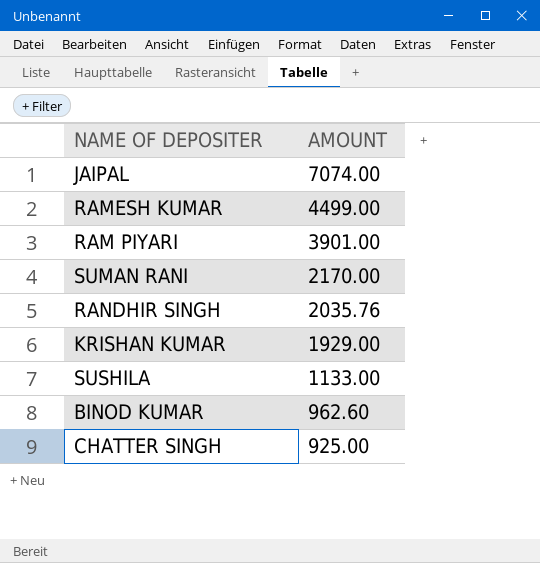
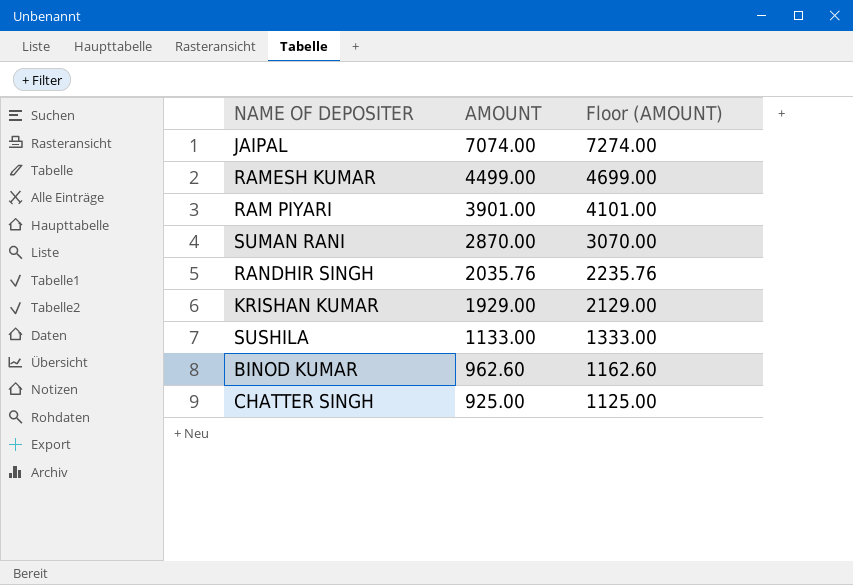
column Floor (AMOUNT) | formula: none -> [AMOUNT] + 200
SUMAN RANI | AMOUNT: 2170.00 -> 2870.00

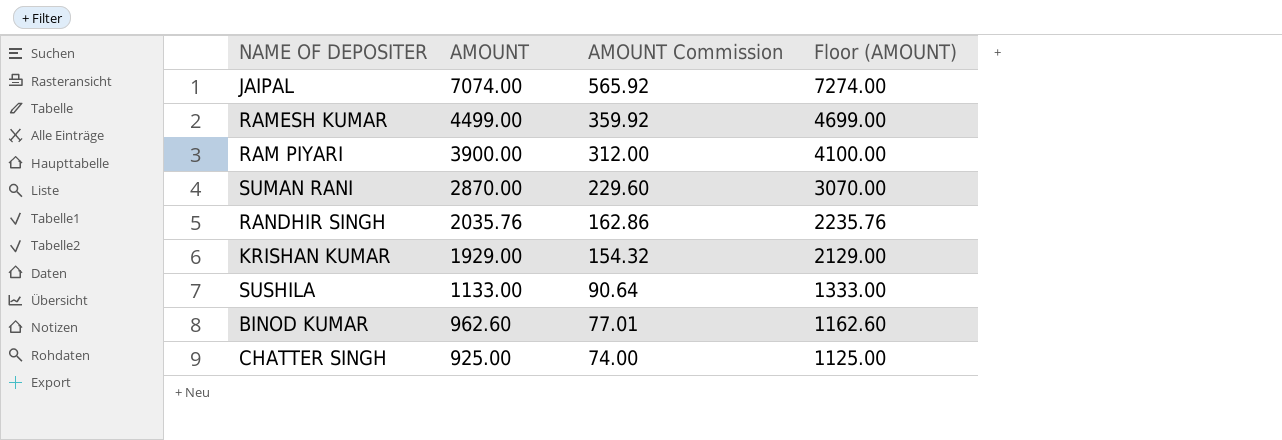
column AMOUNT Commission | formula: none -> [AMOUNT] * 0.08
RAM PIYARI | AMOUNT: 3901.00 -> 3900.00
RAM PIYARI | Floor (AMOUNT): 4101.00 -> 4100.00

